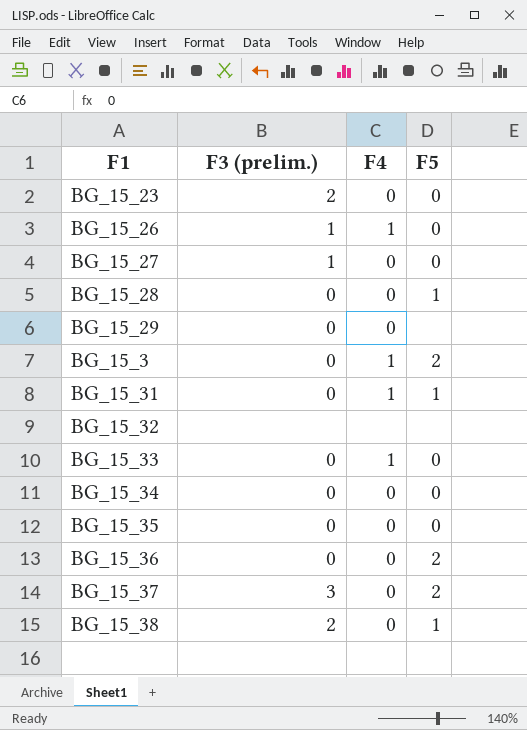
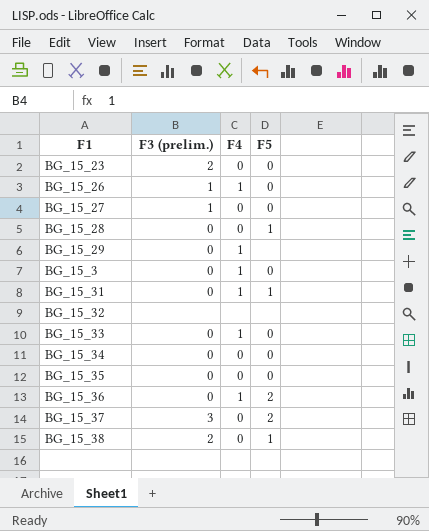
BG_15_29 | F4: 0 -> 1
BG_15_3 | F5: 2 -> 0
BG_15_36 | F4: 0 -> 1

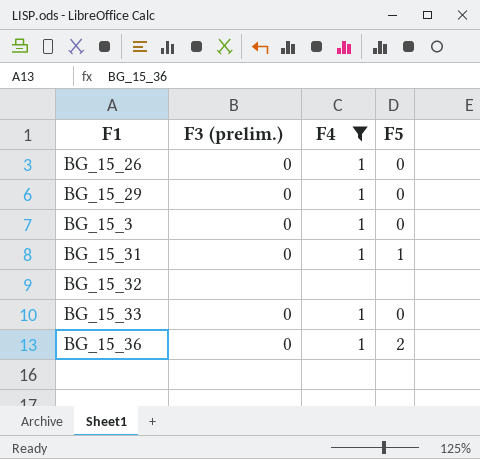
filter: none -> F4 != 0
BG_15_26 | F3 (prelim.): 1 -> 0
BG_15_29 | F5: none -> 0

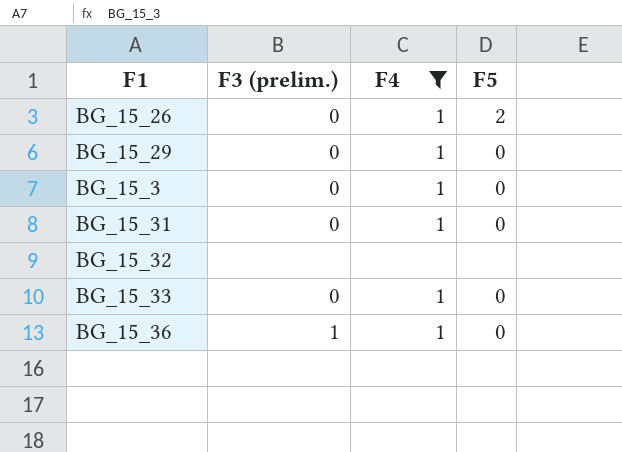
BG_15_26 | F5: 0 -> 2
BG_15_31 | F5: 1 -> 0
BG_15_36 | F3 (prelim.): 0 -> 1
BG_15_36 | F5: 2 -> 0

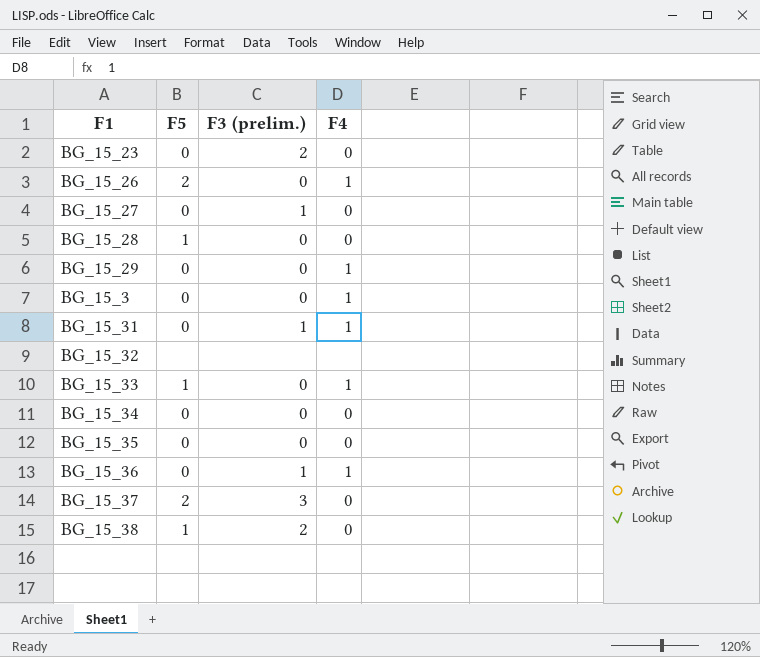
filter: F4 != 0 -> none
column F5 | position: 4 -> 2
BG_15_31 | F3 (prelim.): 0 -> 1
BG_15_33 | F5: 0 -> 1

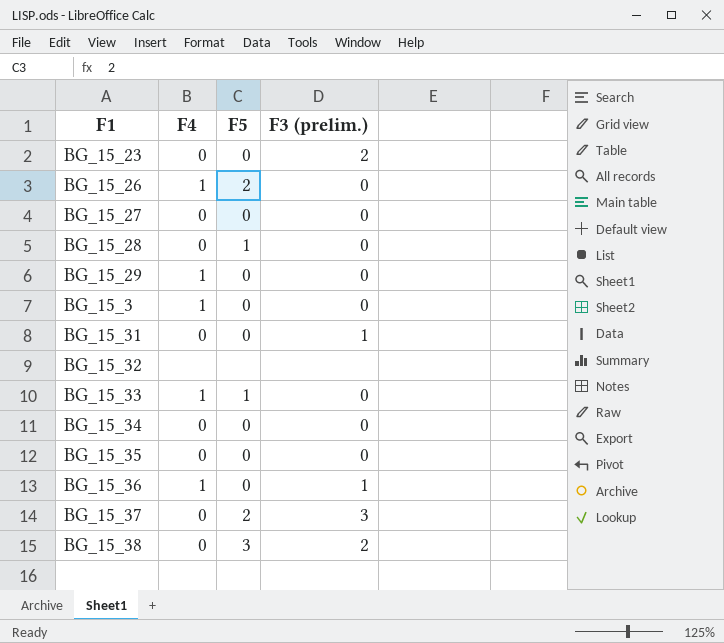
column F4 | position: 4 -> 2
BG_15_27 | F3 (prelim.): 1 -> 0
BG_15_31 | F4: 1 -> 0
BG_15_38 | F5: 1 -> 3

